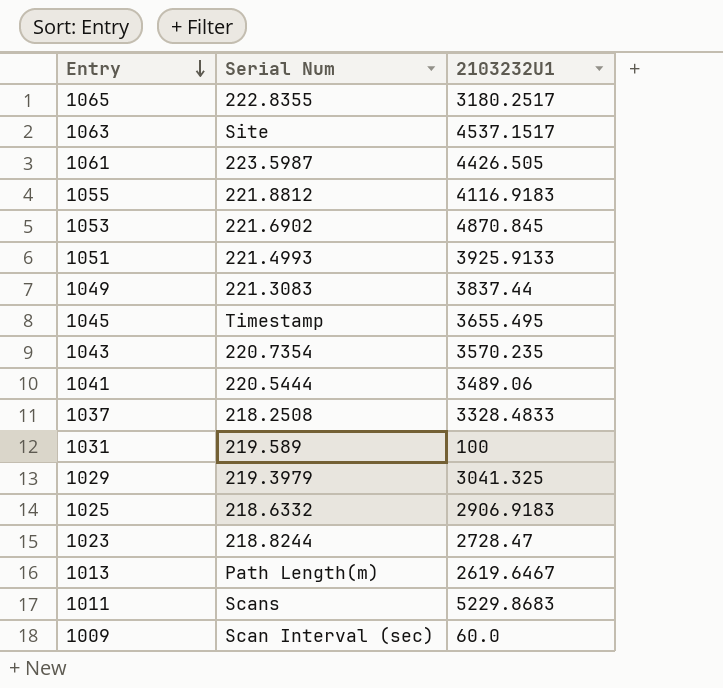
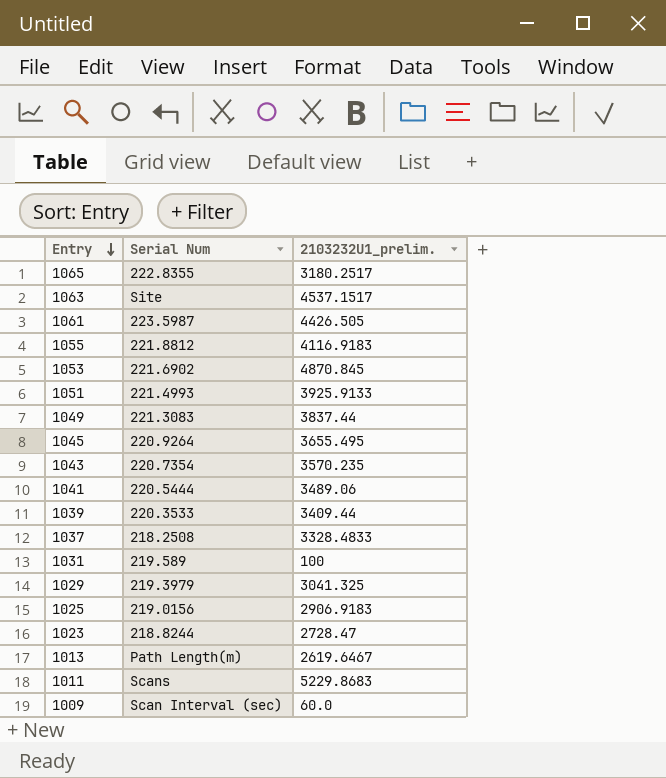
column name: 2103232U1 -> 2103232U1_prelim.
1045 | Serial Num: Timestamp -> 220.9264
row 1039: none -> 220.3533 | 3409.44
1025 | Serial Num: 218.6332 -> 219.0156

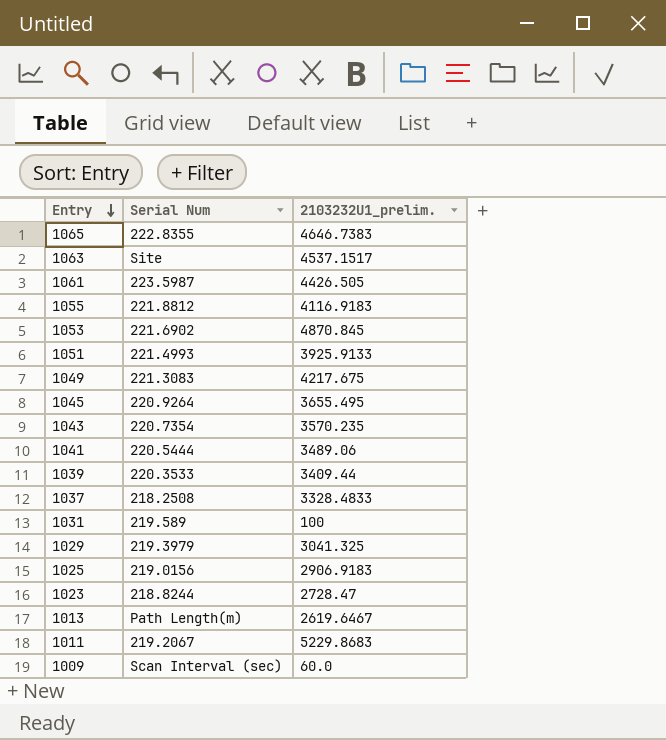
1065 | 2103232U1_prelim.: 3180.2517 -> 4646.7383
1049 | 2103232U1_prelim.: 3837.44 -> 4217.675
1011 | Serial Num: Scans -> 219.2067

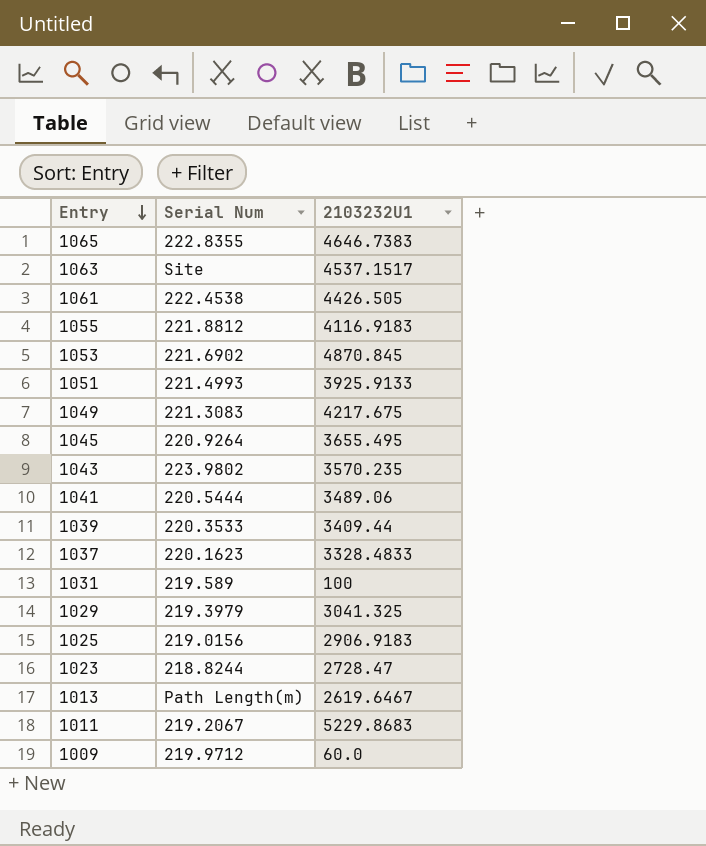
column name: 2103232U1_prelim. -> 2103232U1
1061 | Serial Num: 223.5987 -> 222.4538
1043 | Serial Num: 220.7354 -> 223.9802
1037 | Serial Num: 218.2508 -> 220.1623
1009 | Serial Num: Scan Interval (sec) -> 219.9712

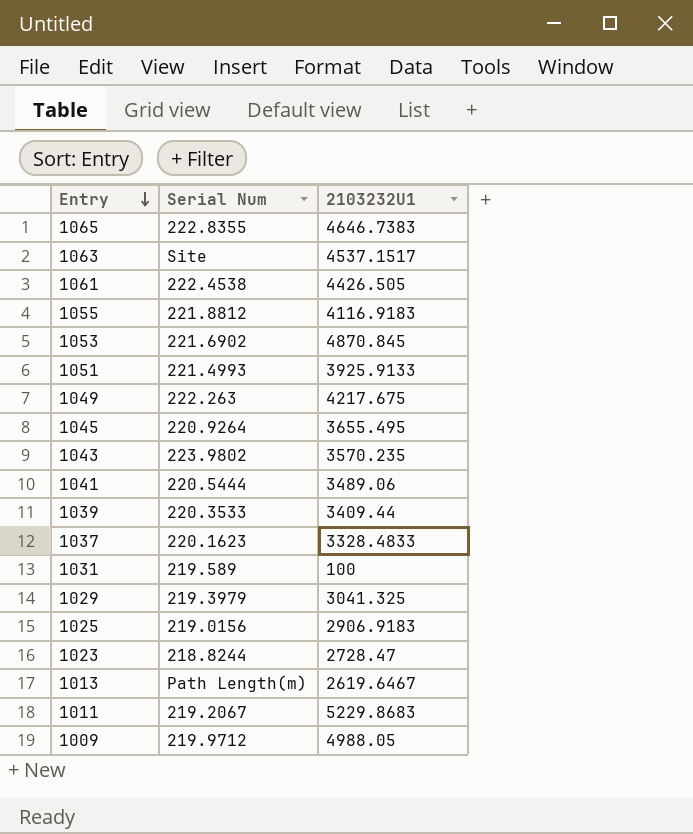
1049 | Serial Num: 221.3083 -> 222.263
1009 | 2103232U1: 60.0 -> 4988.05

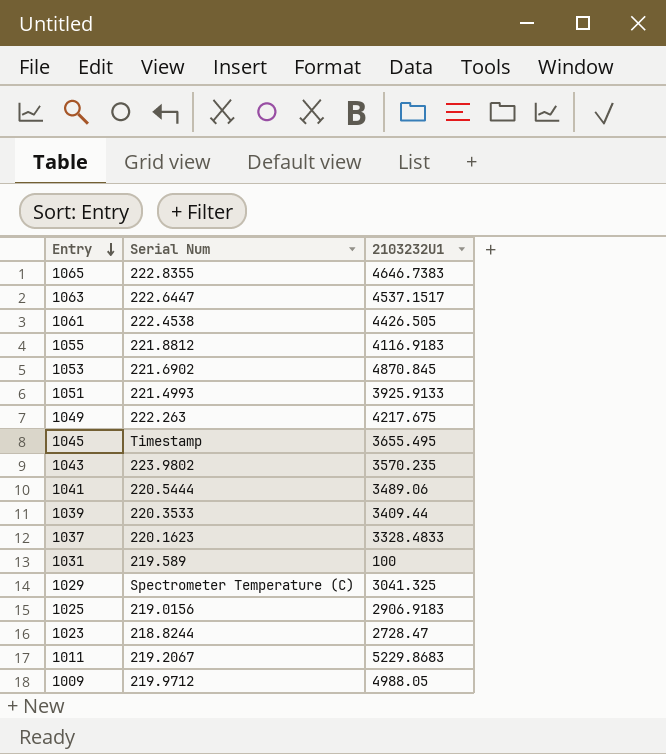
row 1013: Path Length(m) | 2619.6467 -> none
1063 | Serial Num: Site -> 222.6447
1045 | Serial Num: 220.9264 -> Timestamp
1029 | Serial Num: 219.3979 -> Spectrometer Temperature (C)

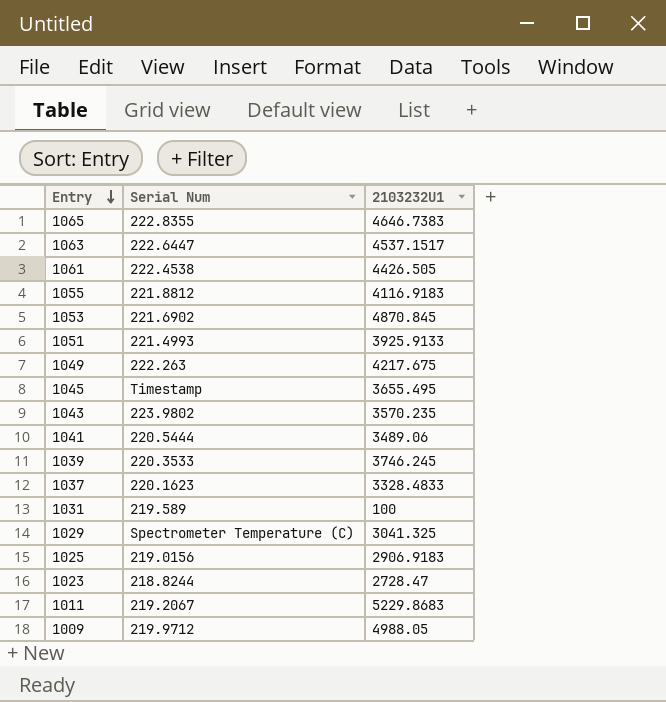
1039 | 2103232U1: 3409.44 -> 3746.245

